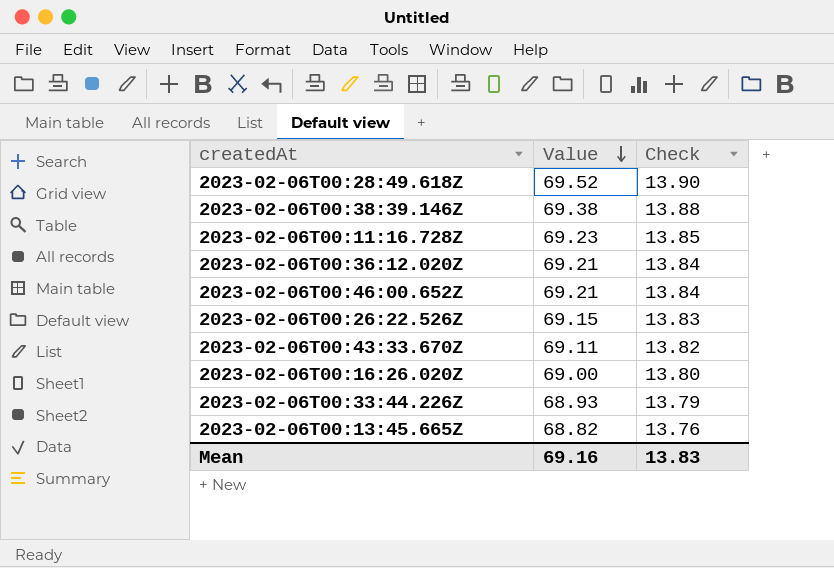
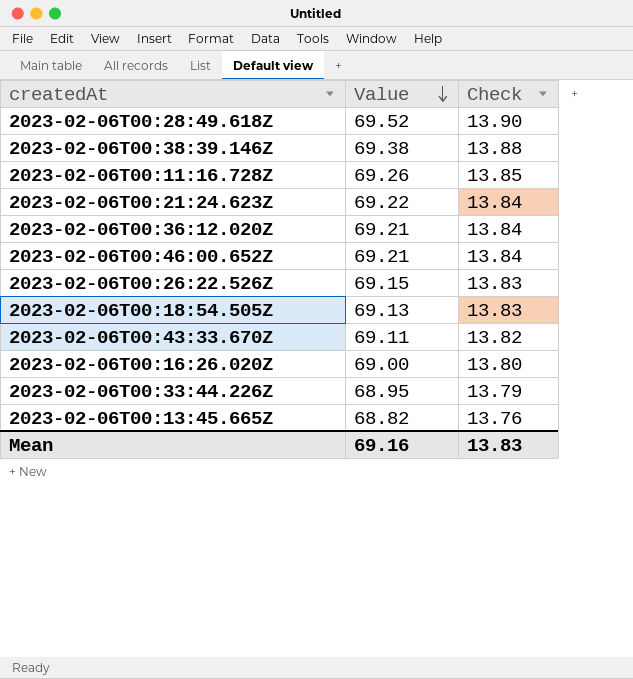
2023-02-06T00:11:16.728Z | Value: 69.23 -> 69.26
row 2023-02-06T00:21:24.623Z: none -> 69.22 | 13.84
row 2023-02-06T00:18:54.505Z: none -> 69.13 | 13.83
2023-02-06T00:33:44.226Z | Value: 68.93 -> 68.95

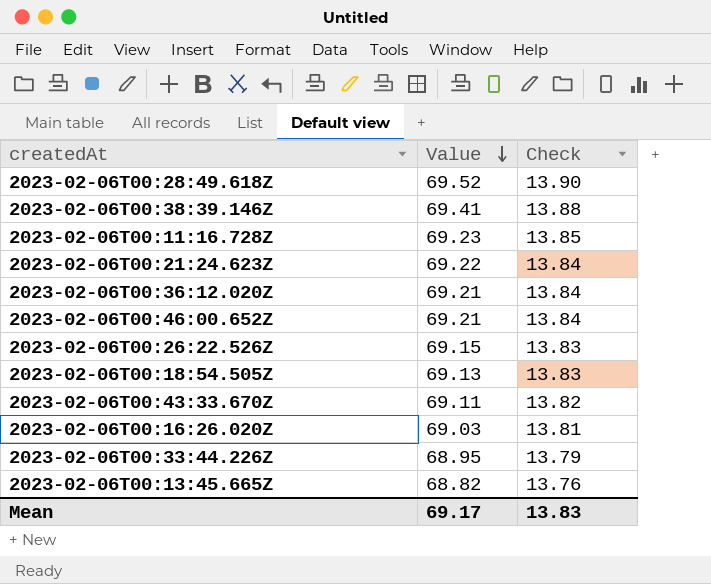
2023-02-06T00:38:39.146Z | Value: 69.38 -> 69.41
2023-02-06T00:11:16.728Z | Value: 69.26 -> 69.23
2023-02-06T00:16:26.020Z | Value: 69.00 -> 69.03
2023-02-06T00:16:26.020Z | Check: 13.80 -> 13.81
Mean | Value: 69.16 -> 69.17

